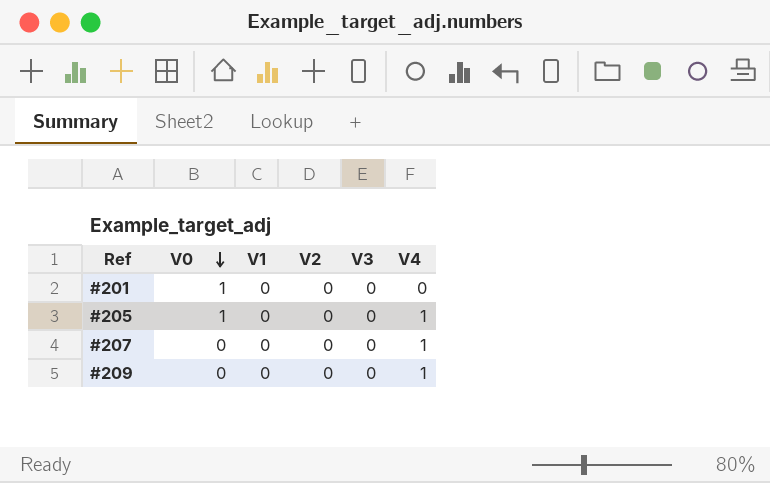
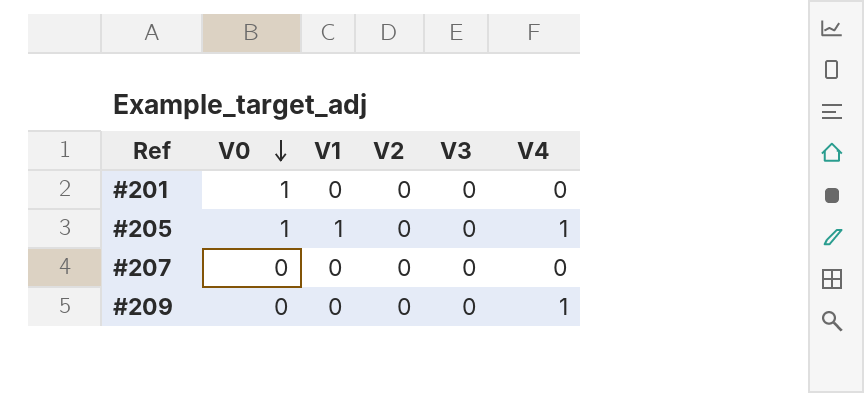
#205 | V1: 0 -> 1
#207 | V4: 1 -> 0

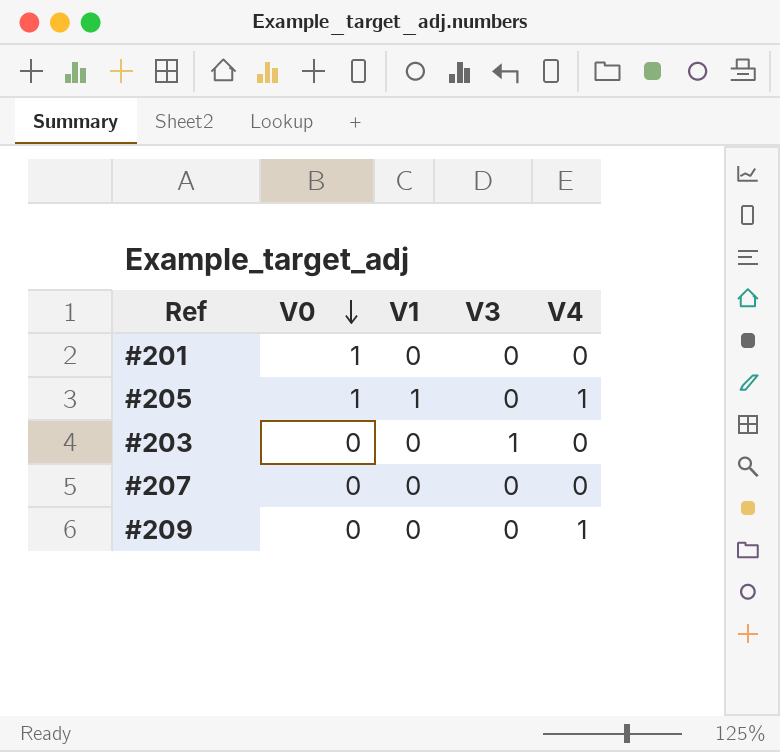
column V2 | position: 4 -> none
row #203: none -> 0 | 0 | 1 | 0

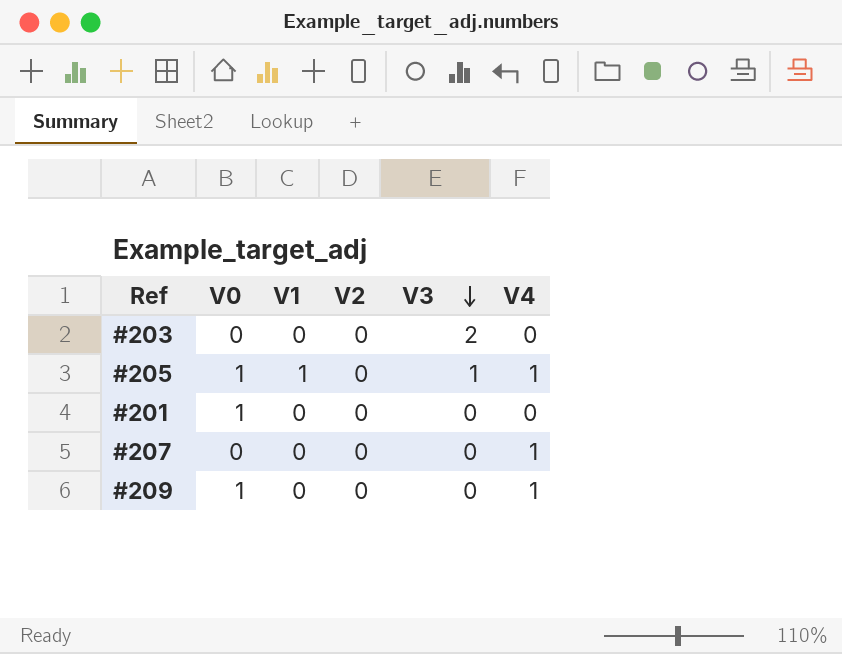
row order: V0 descending -> V3 descending
column V2 | position: none -> 4
#203 | V3: 1 -> 2
#205 | V3: 0 -> 1
#207 | V4: 0 -> 1
#209 | V0: 0 -> 1

